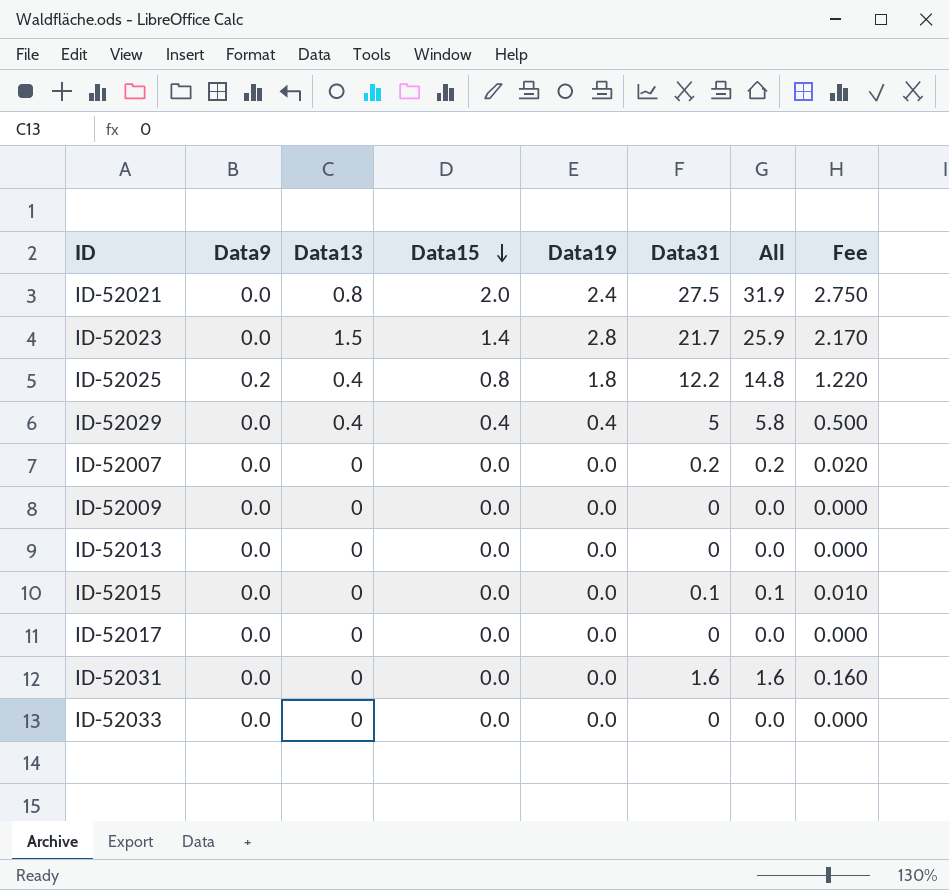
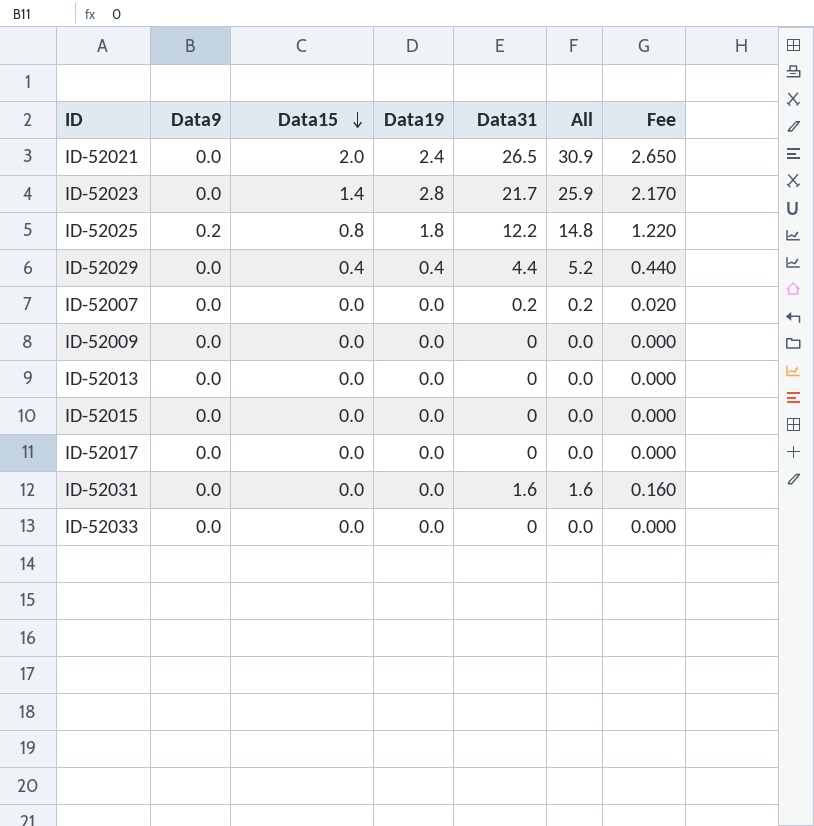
column Data13 | position: 3 -> none
ID-52021 | Data31: 27.5 -> 26.5
ID-52021 | All: 31.9 -> 30.9
ID-52021 | Fee: 2.750 -> 2.650
ID-52029 | Data31: 5 -> 4.4
ID-52029 | All: 5.8 -> 5.2
ID-52029 | Fee: 0.500 -> 0.440
ID-52015 | Data31: 0.1 -> 0
ID-52015 | All: 0.1 -> 0.0
ID-52015 | Fee: 0.010 -> 0.000

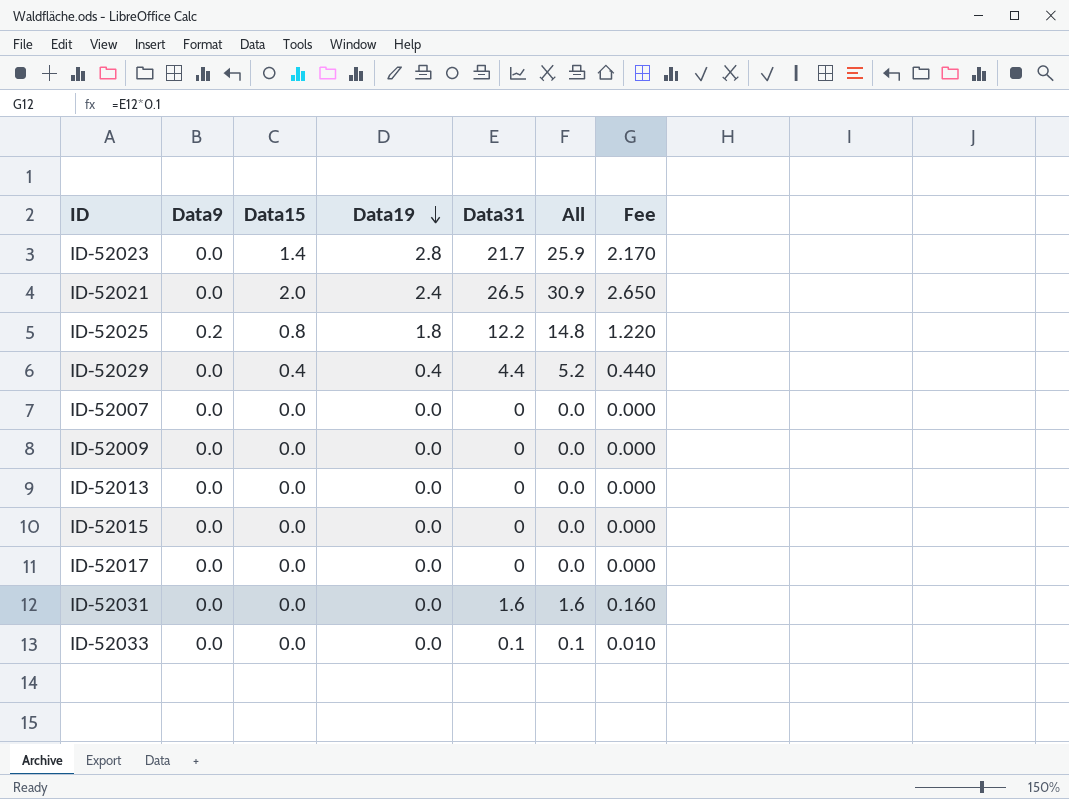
row order: Data15 descending -> Data19 descending
ID-52007 | Data31: 0.2 -> 0
ID-52007 | All: 0.2 -> 0.0
ID-52007 | Fee: 0.020 -> 0.000
ID-52033 | Data31: 0 -> 0.1
ID-52033 | All: 0.0 -> 0.1
ID-52033 | Fee: 0.000 -> 0.010

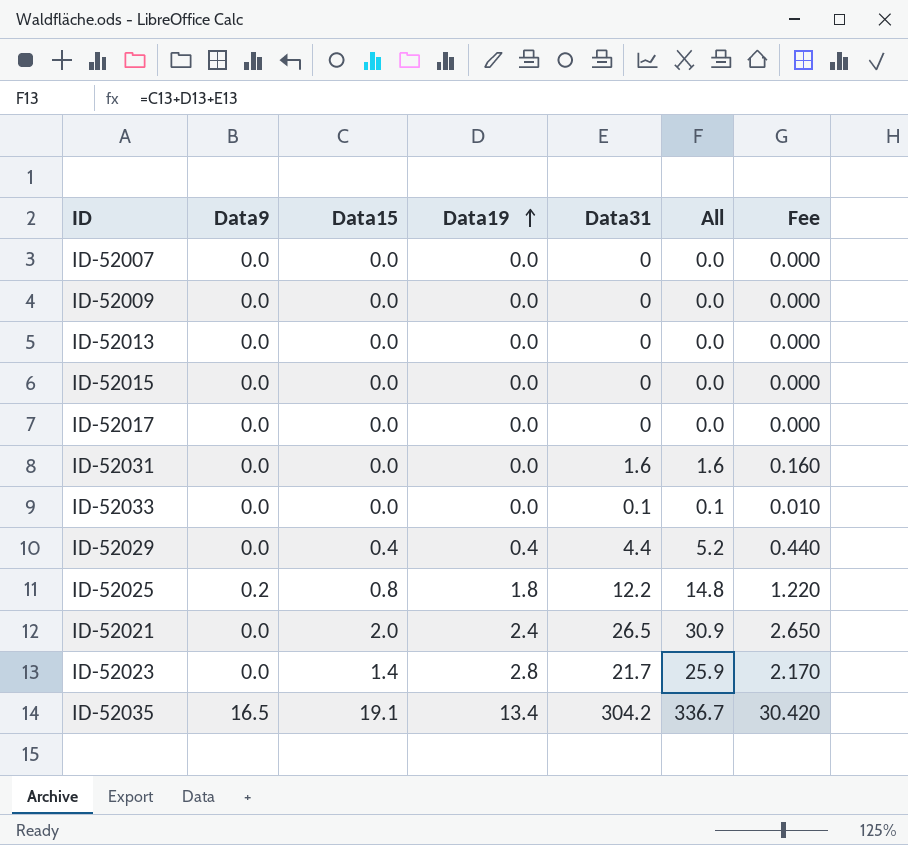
row order: Data19 descending -> Data19 ascending
row ID-52035: none -> 16.5 | 19.1 | 13.4 | 304.2 | 336.7 | 30.420

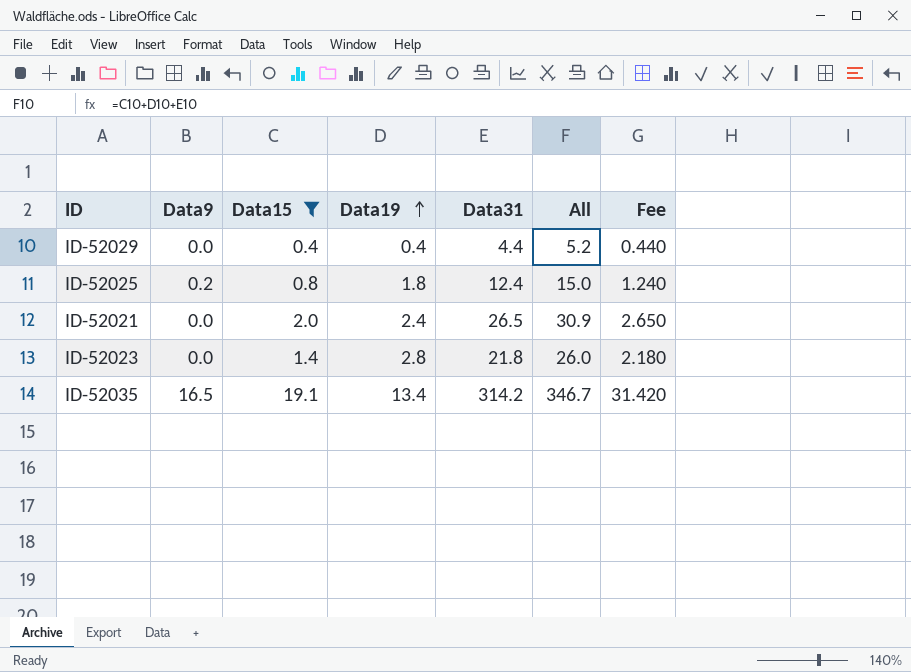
filter: none -> Data15 != 0.0
ID-52025 | Data31: 12.2 -> 12.4
ID-52025 | All: 14.8 -> 15.0
ID-52025 | Fee: 1.220 -> 1.240
ID-52023 | Data31: 21.7 -> 21.8
ID-52023 | All: 25.9 -> 26.0
ID-52023 | Fee: 2.170 -> 2.180
ID-52035 | Data31: 304.2 -> 314.2
ID-52035 | All: 336.7 -> 346.7
ID-52035 | Fee: 30.420 -> 31.420

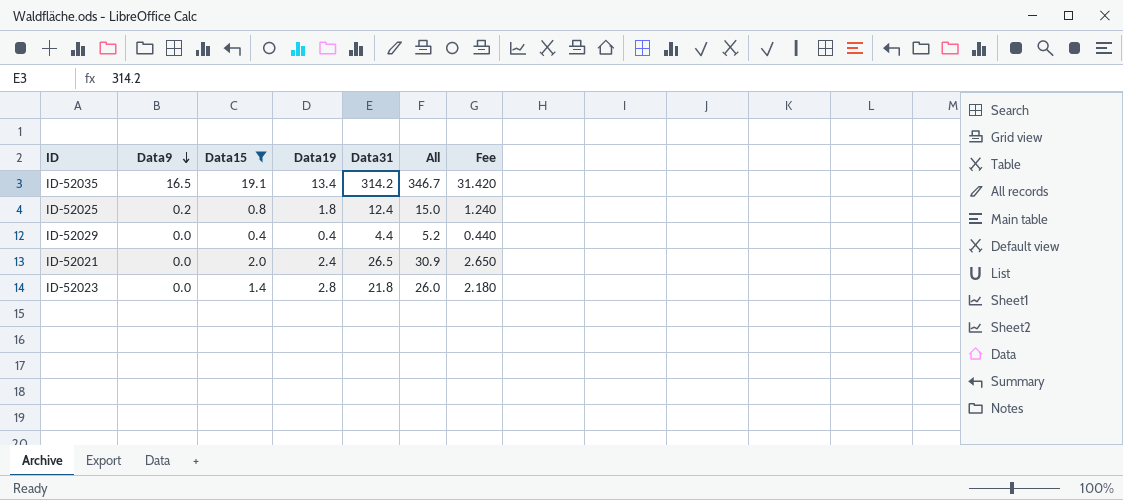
row order: Data19 ascending -> Data9 descending

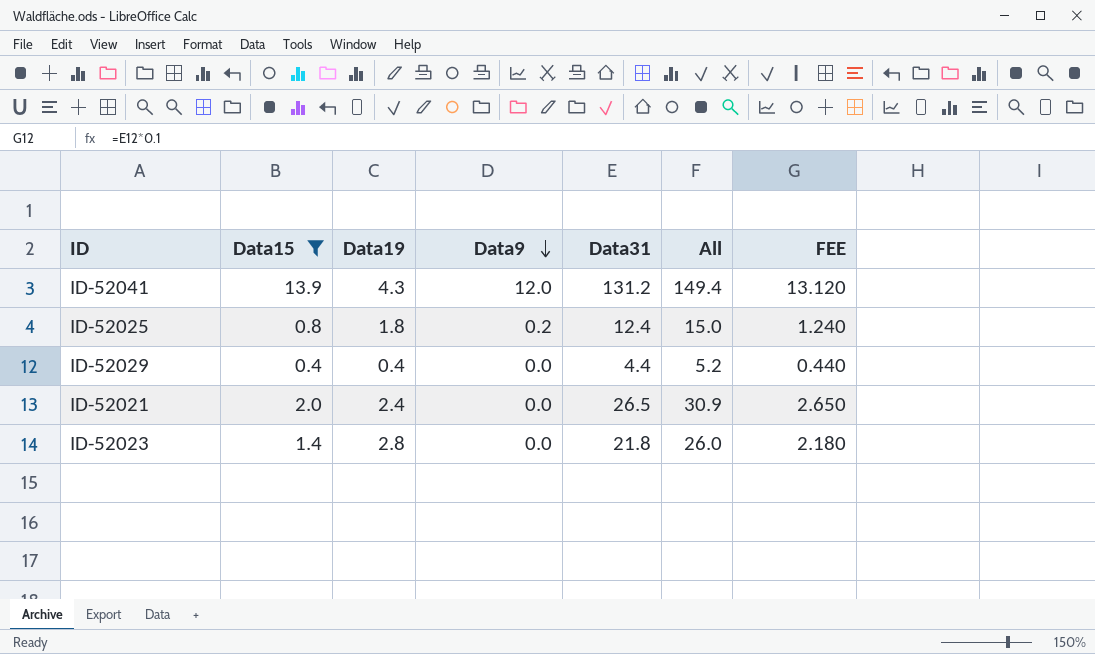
column Data9 | position: 2 -> 4
column name: Fee -> FEE
row ID-52035: 16.5 | 19.1 | 13.4 | 314.2 | 346.7 | 31.420 -> none
row ID-52041: none -> 13.9 | 4.3 | 12.0 | 131.2 | 149.4 | 13.120

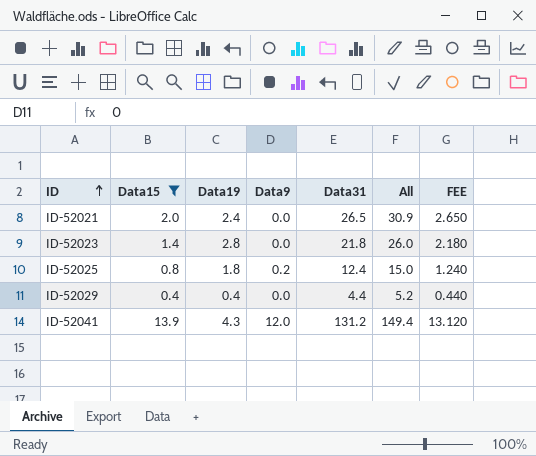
row order: Data9 descending -> ID ascending

